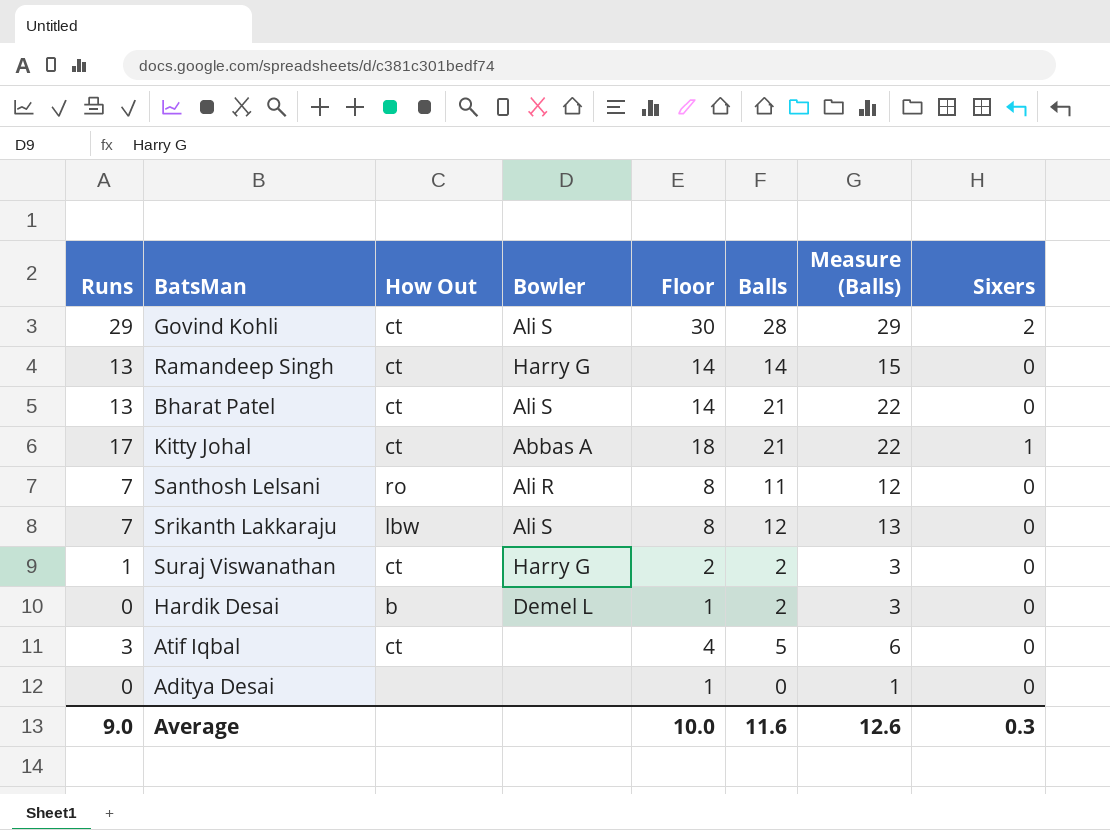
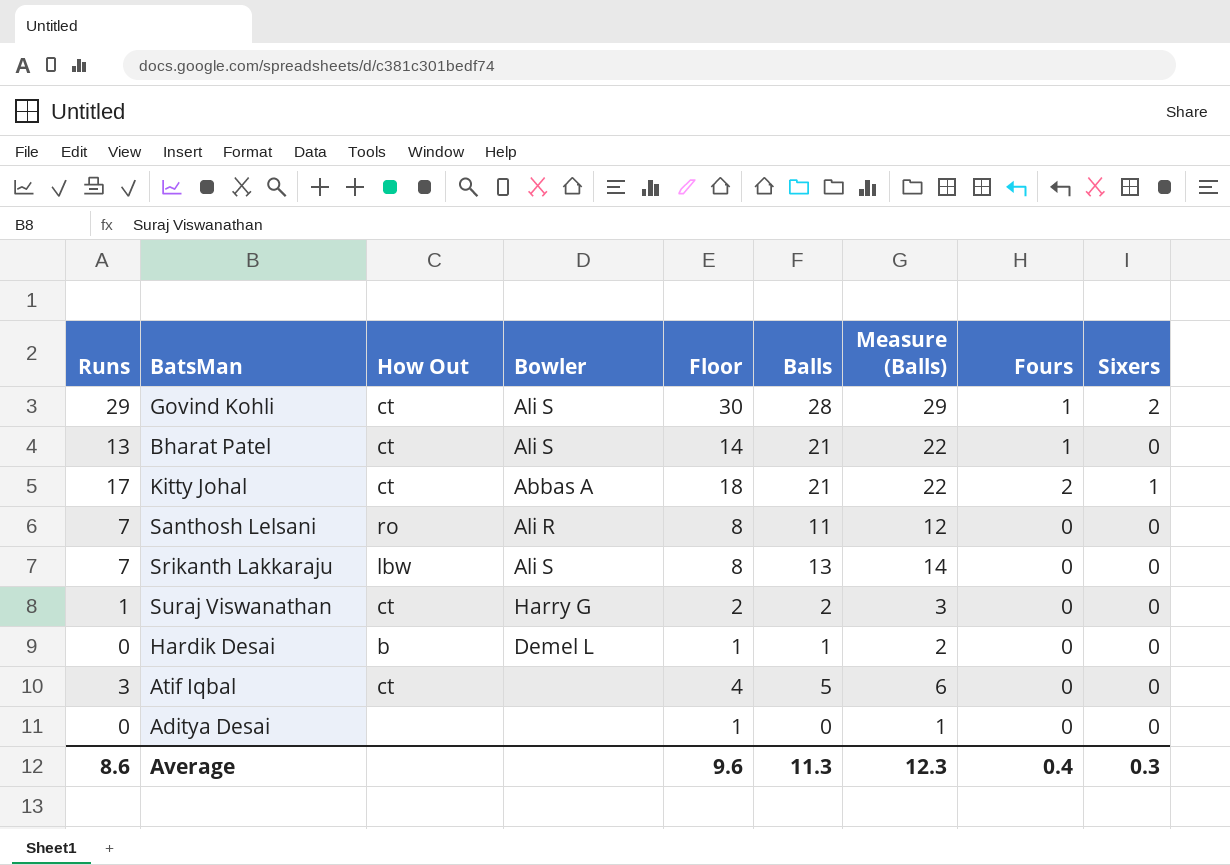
column Fours | position: none -> 8
row Ramandeep Singh: 13 | ct | Harry G | 14 | 14 | 15 | 0 -> none
Srikanth Lakkaraju | Balls: 12 -> 13
Srikanth Lakkaraju | Measure (Balls): 13 -> 14
Hardik Desai | Balls: 2 -> 1
Hardik Desai | Measure (Balls): 3 -> 2
Average | Runs: 9.0 -> 8.6
Average | Floor: 10.0 -> 9.6
Average | Balls: 11.6 -> 11.3
Average | Measure (Balls): 12.6 -> 12.3

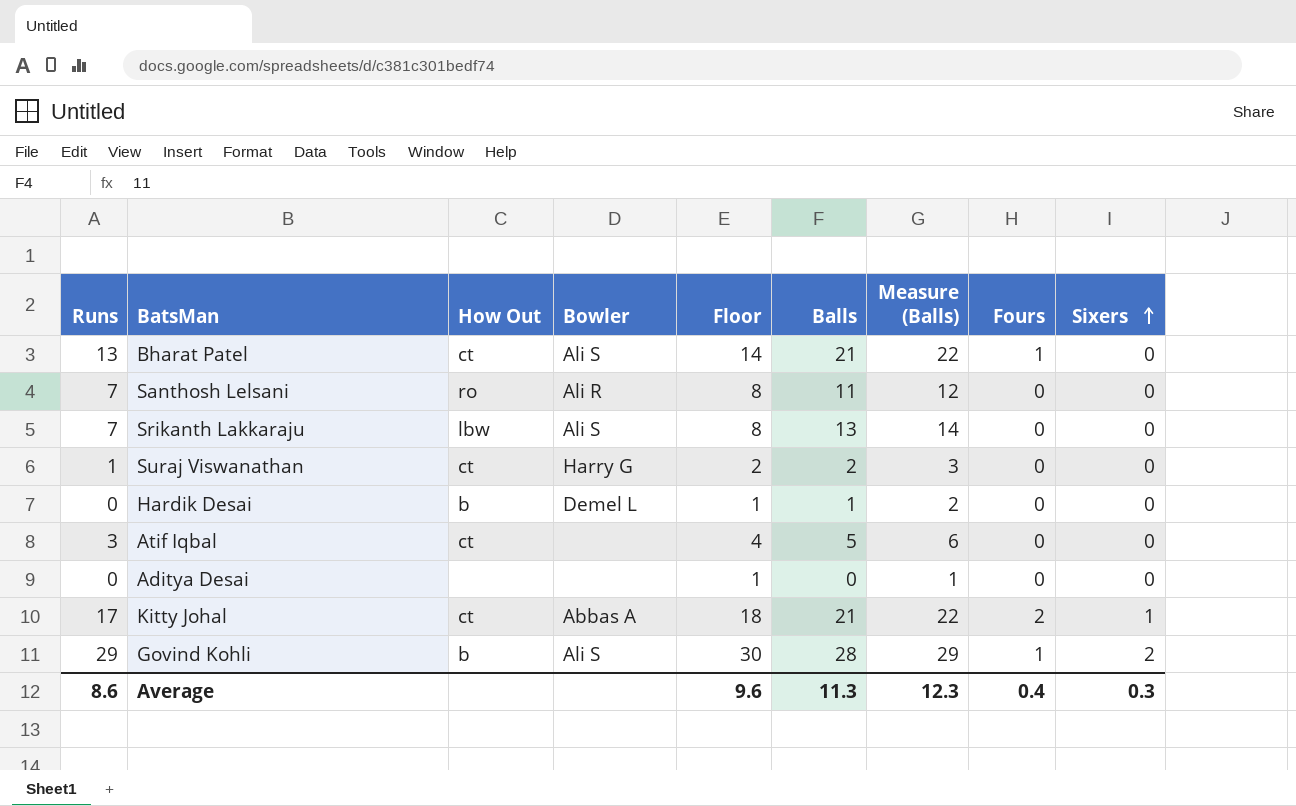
row order: none -> Sixers ascending
Govind Kohli | How Out: ct -> b

